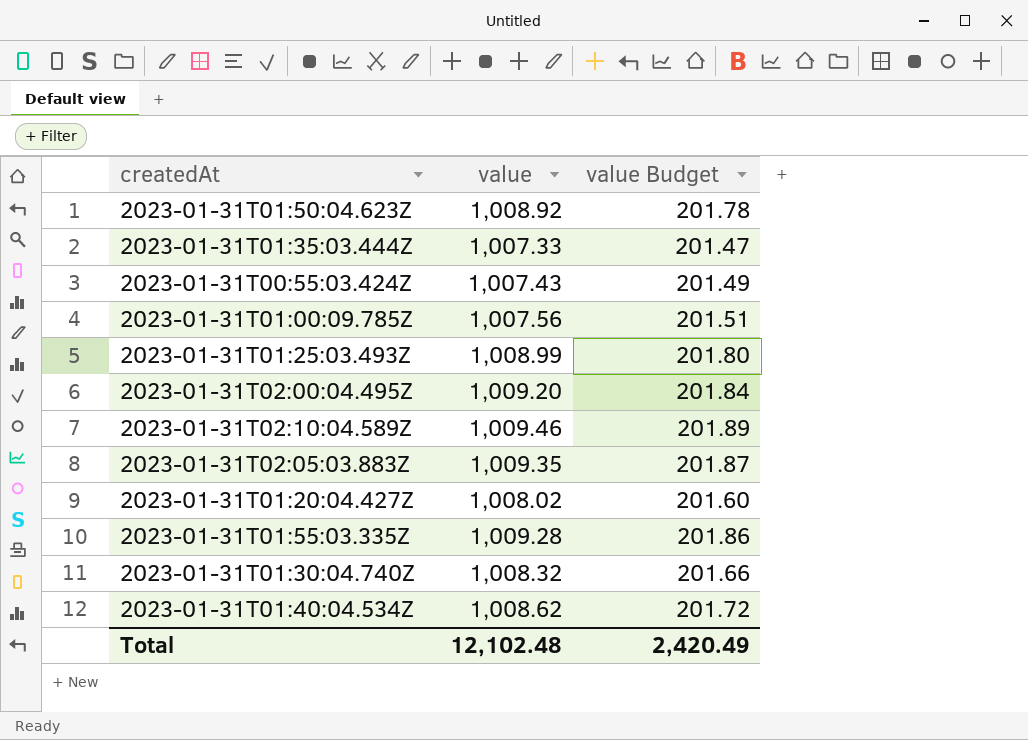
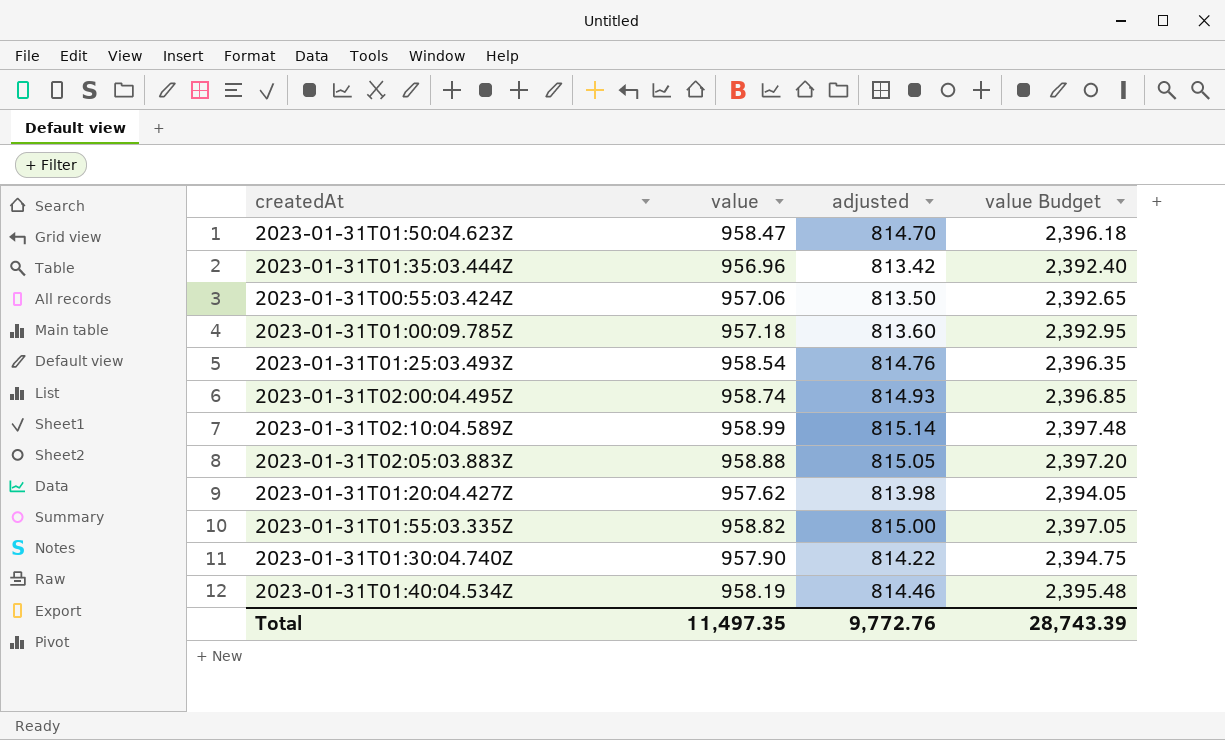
column adjusted | formula: none -> [value] * 0.85
column value Budget | formula: [value] * 0.2 -> [value] * 2.5
2023-01-31T01:50:04.623Z | value: 1,008.92 -> 958.47
2023-01-31T01:35:03.444Z | value: 1,007.33 -> 956.96
2023-01-31T00:55:03.424Z | value: 1,007.43 -> 957.06
2023-01-31T01:00:09.785Z | value: 1,007.56 -> 957.18
2023-01-31T01:25:03.493Z | value: 1,008.99 -> 958.54
2023-01-31T02:00:04.495Z | value: 1,009.20 -> 958.74
2023-01-31T02:10:04.589Z | value: 1,009.46 -> 958.99
2023-01-31T02:05:03.883Z | value: 1,009.35 -> 958.88
2023-01-31T01:20:04.427Z | value: 1,008.02 -> 957.62
2023-01-31T01:55:03.335Z | value: 1,009.28 -> 958.82
2023-01-31T01:30:04.740Z | value: 1,008.32 -> 957.90
2023-01-31T01:40:04.534Z | value: 1,008.62 -> 958.19
Total | value: 12,102.48 -> 11,497.35
Total | value Budget: 2,420.49 -> 28,743.39

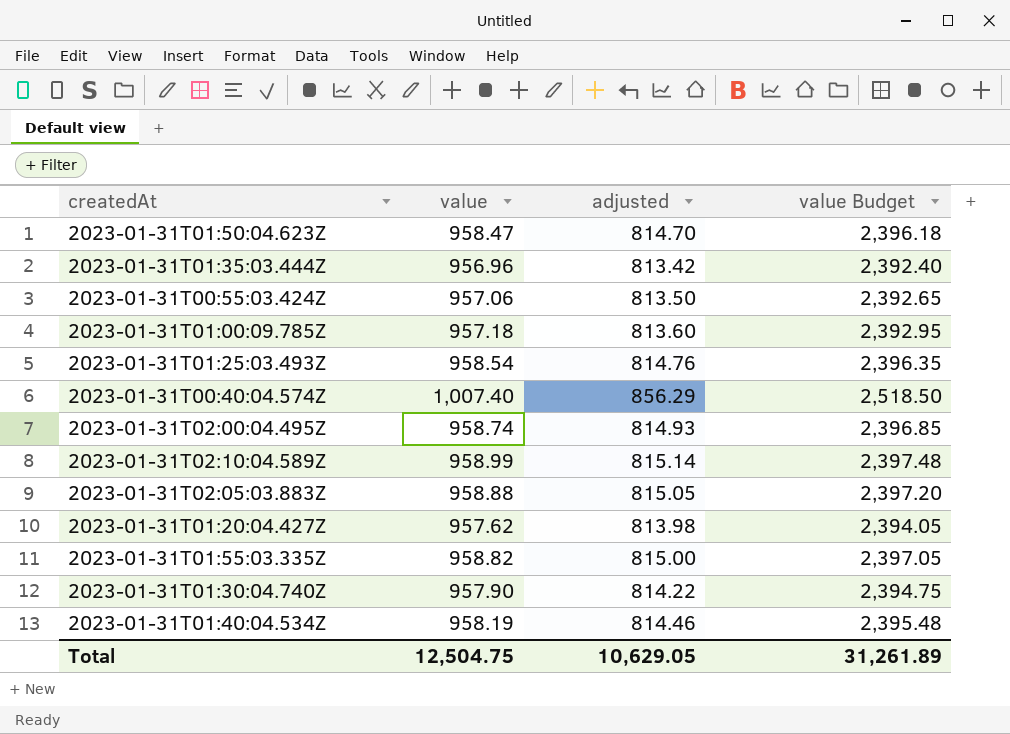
row 2023-01-31T00:40:04.574Z: none -> 1,007.40 | 856.29 | 2,518.50
Total | value: 11,497.35 -> 12,504.75
Total | adjusted: 9,772.76 -> 10,629.05
Total | value Budget: 28,743.39 -> 31,261.89

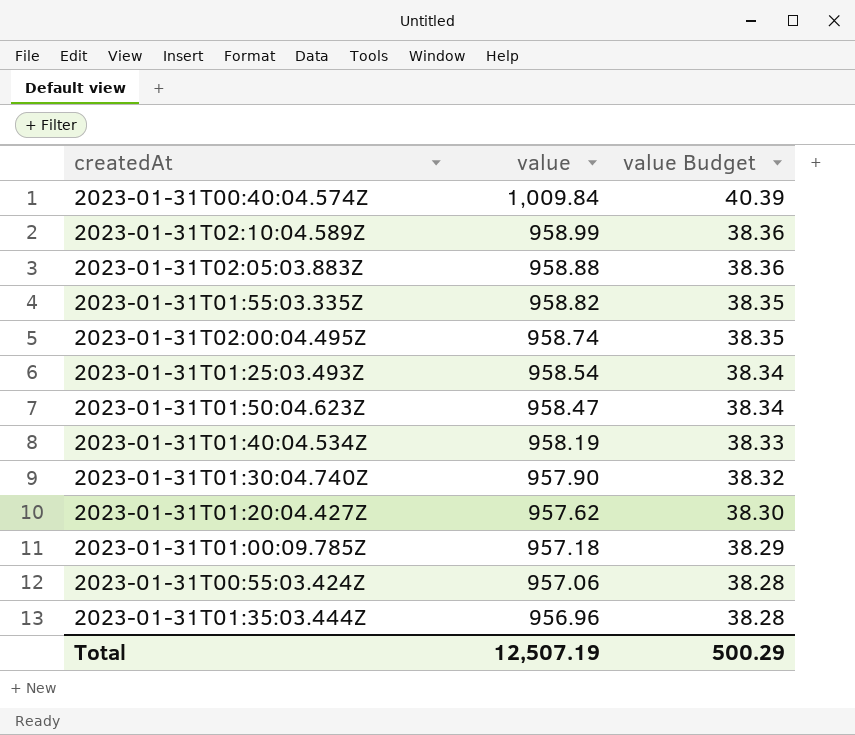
row order: none -> value descending
column adjusted | formula: [value] * 0.85 -> none
column value Budget | formula: [value] * 2.5 -> [value] * 0.04
2023-01-31T00:40:04.574Z | value: 1,007.40 -> 1,009.84
Total | value: 12,504.75 -> 12,507.19
Total | value Budget: 31,261.89 -> 500.29

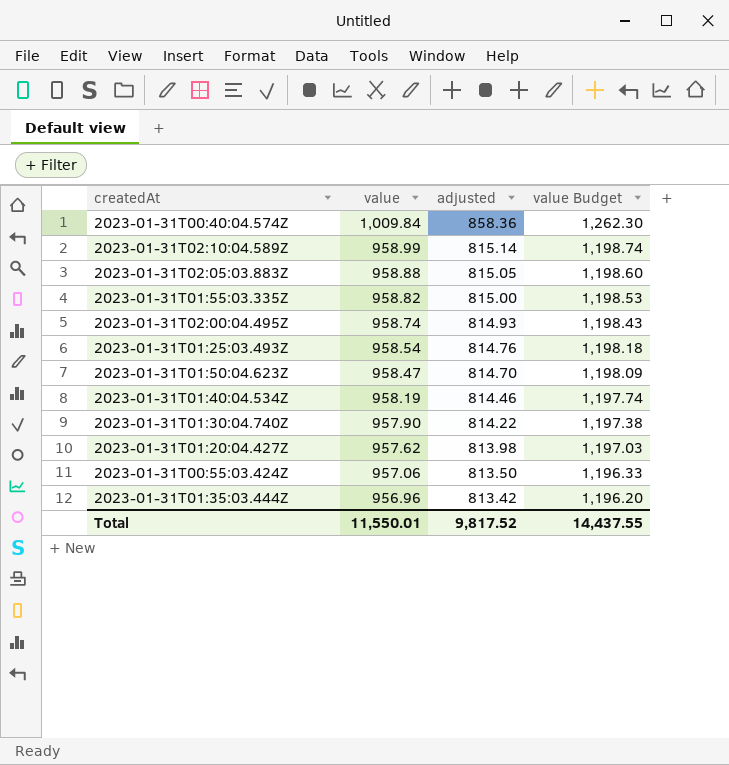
column adjusted | formula: none -> [value] * 0.85
column value Budget | formula: [value] * 0.04 -> [value] * 1.25
row 2023-01-31T01:00:09.785Z: 957.18 | 38.29 -> none
Total | value: 12,507.19 -> 11,550.01
Total | value Budget: 500.29 -> 14,437.55

